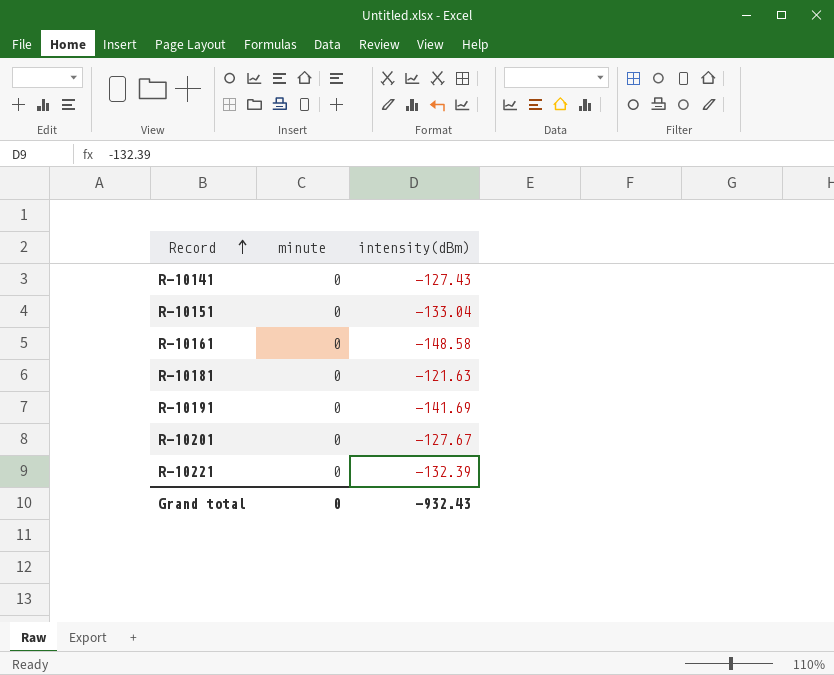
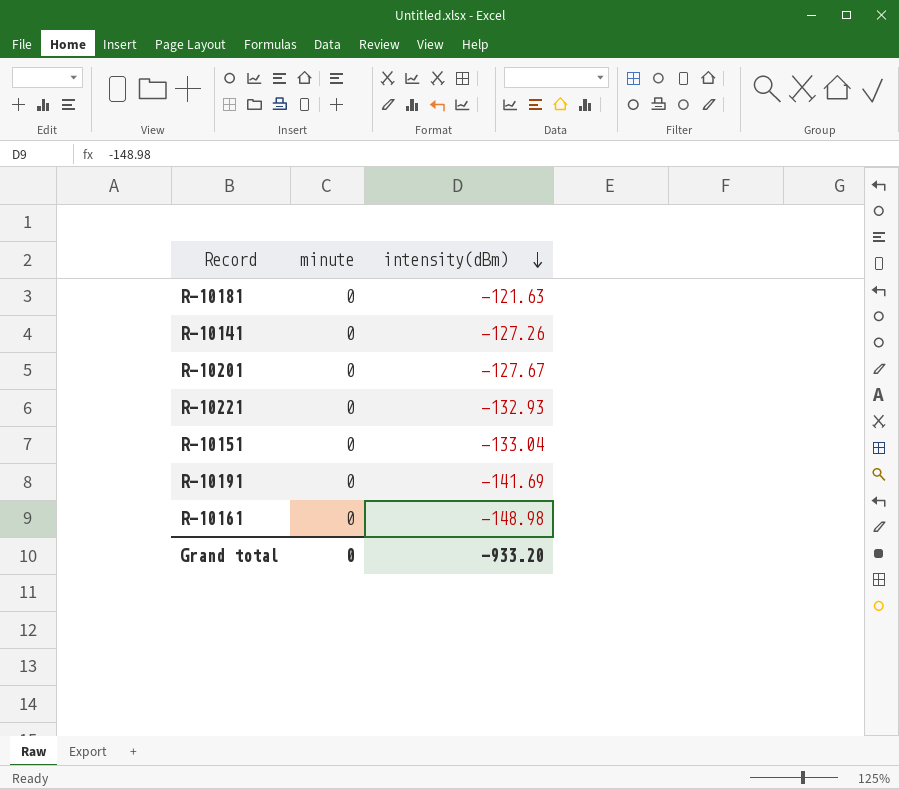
row order: Record ascending -> intensity(dBm) descending
R-10141 | intensity(dBm): -127.43 -> -127.26
R-10221 | intensity(dBm): -132.39 -> -132.93
R-10161 | intensity(dBm): -148.58 -> -148.98
Grand total | intensity(dBm): -932.43 -> -933.20

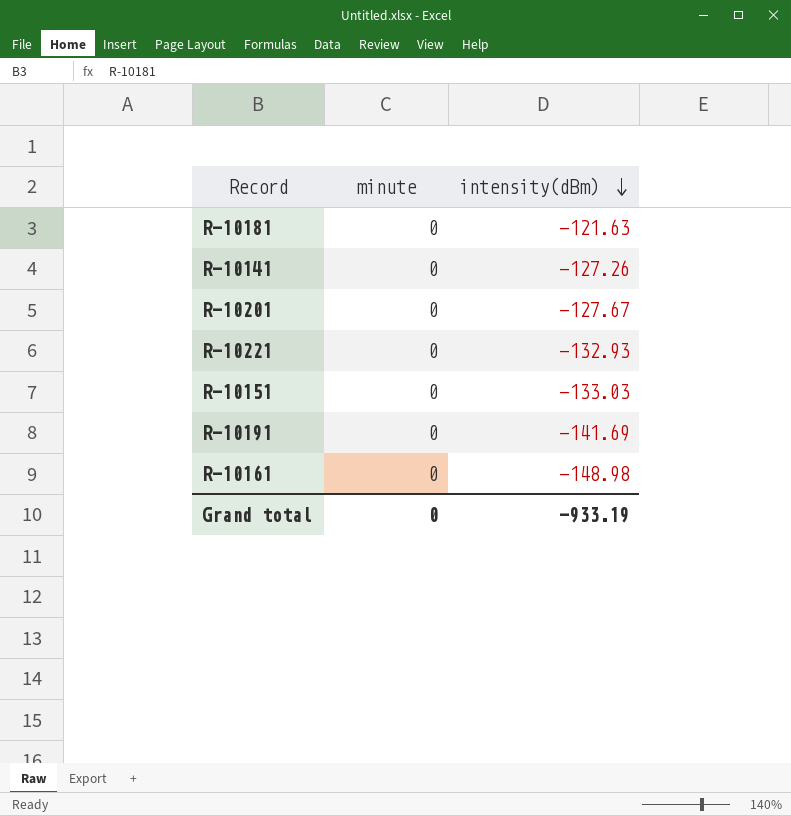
R-10151 | intensity(dBm): -133.04 -> -133.03
Grand total | intensity(dBm): -933.20 -> -933.19

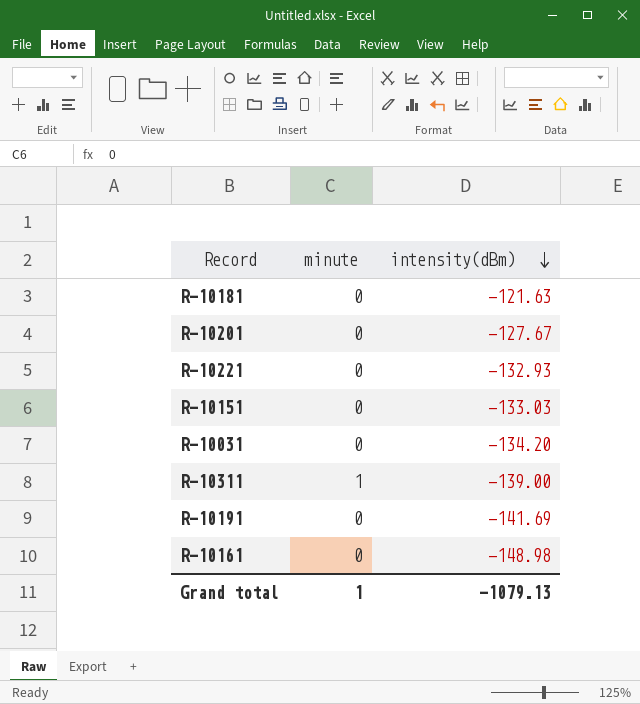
row R-10141: 0 | -127.26 -> none
row R-10031: none -> 0 | -134.20
row R-10311: none -> 1 | -139.00
Grand total | minute: 0 -> 1
Grand total | intensity(dBm): -933.19 -> -1079.13

